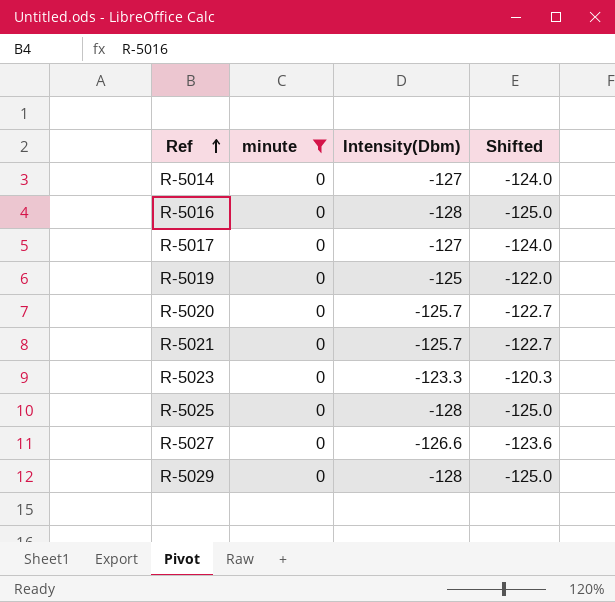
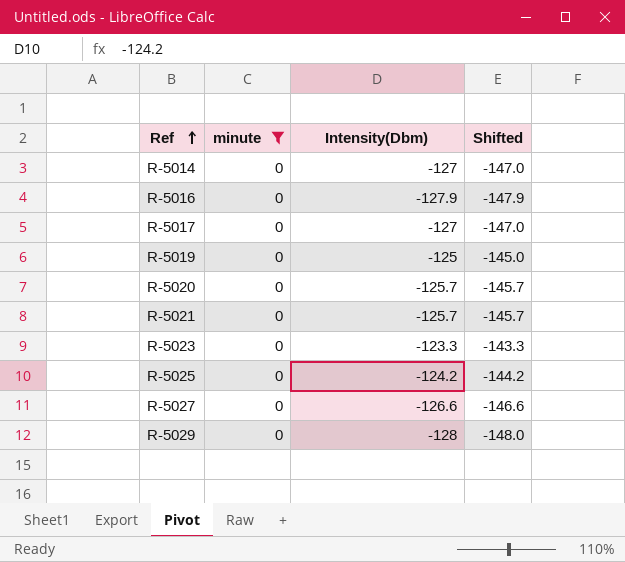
column Shifted | formula: [Intensity(Dbm)] + 3 -> [Intensity(Dbm)] - 20
R-5016 | Intensity(Dbm): -128 -> -127.9
R-5025 | Intensity(Dbm): -128 -> -124.2

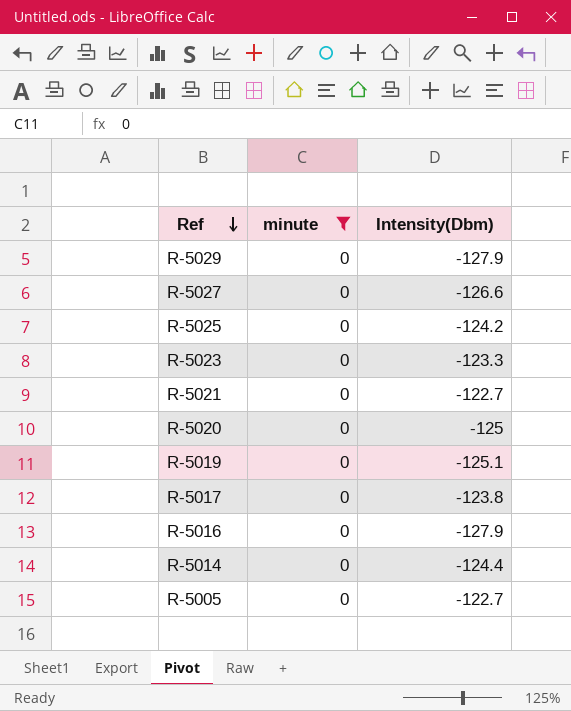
row order: Ref ascending -> Ref descending
column Shifted | formula: [Intensity(Dbm)] - 20 -> none
R-5029 | Intensity(Dbm): -128 -> -127.9
R-5021 | Intensity(Dbm): -125.7 -> -122.7
R-5020 | Intensity(Dbm): -125.7 -> -125
R-5019 | Intensity(Dbm): -125 -> -125.1
R-5017 | Intensity(Dbm): -127 -> -123.8
R-5014 | Intensity(Dbm): -127 -> -124.4
row R-5005: none -> 0 | -122.7

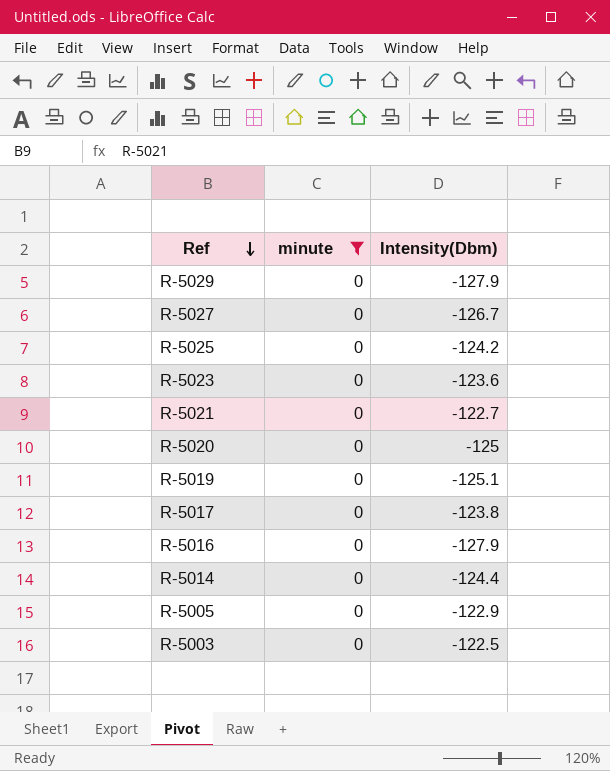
R-5027 | Intensity(Dbm): -126.6 -> -126.7
R-5023 | Intensity(Dbm): -123.3 -> -123.6
R-5005 | Intensity(Dbm): -122.7 -> -122.9
row R-5003: none -> 0 | -122.5

